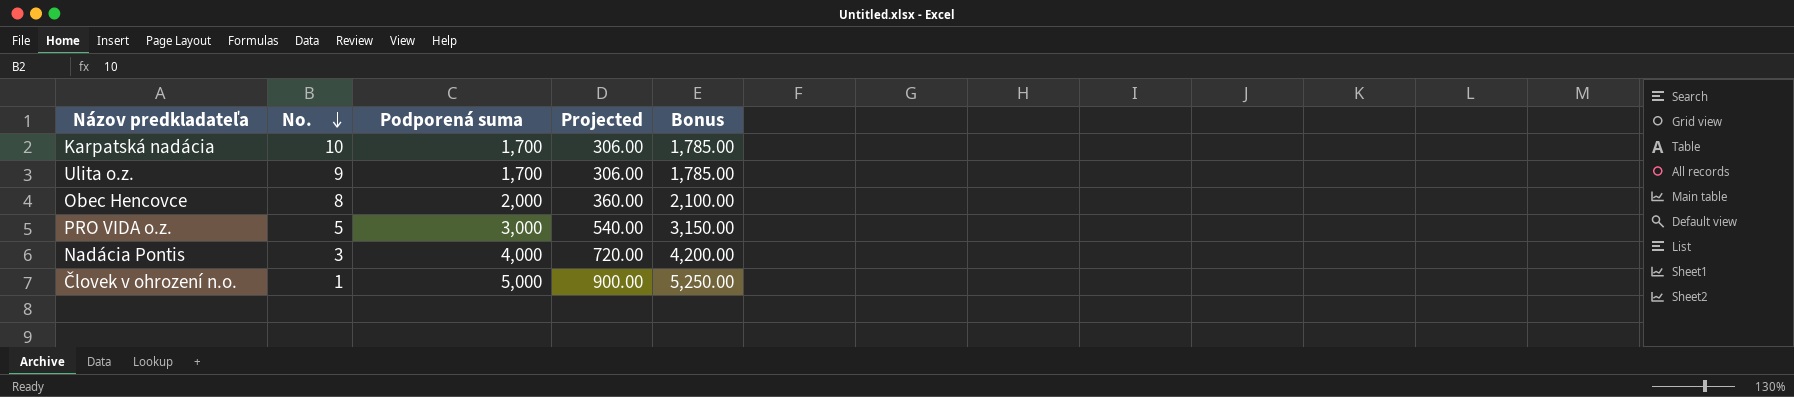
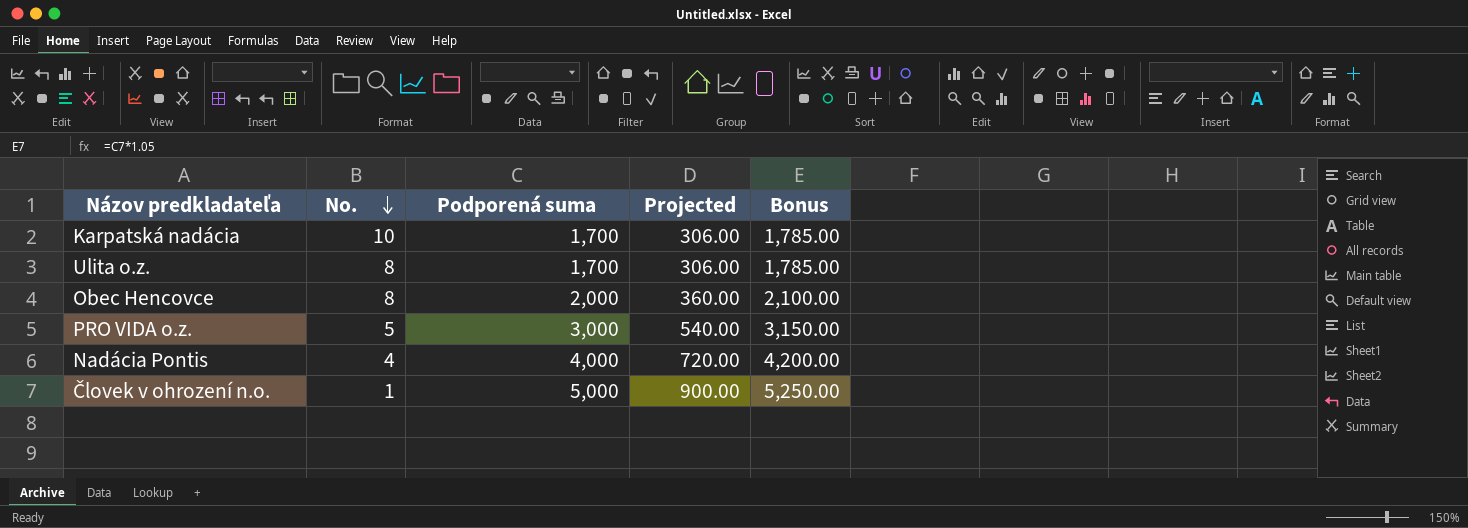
Ulita o.z. | No.: 9 -> 8
Nadácia Pontis | No.: 3 -> 4

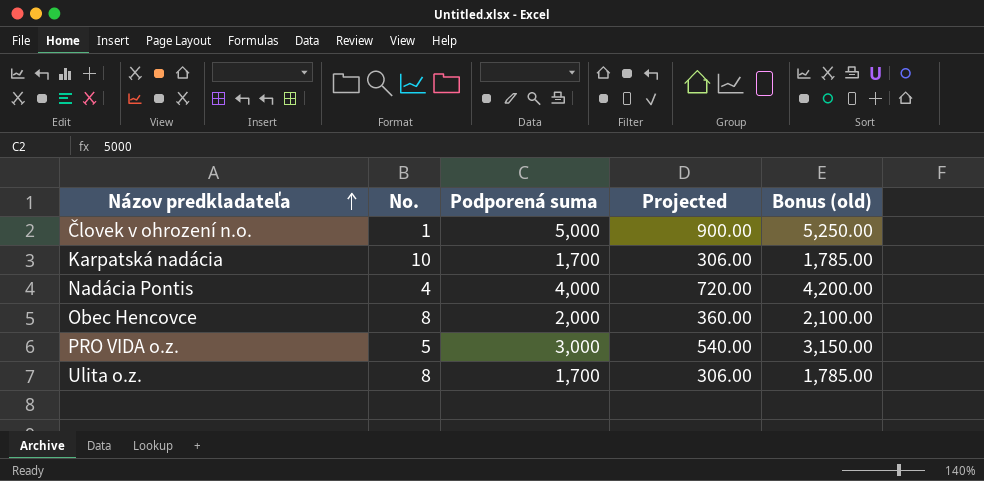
row order: No. descending -> Názov predkladateľa ascending
column name: Bonus -> Bonus (old)

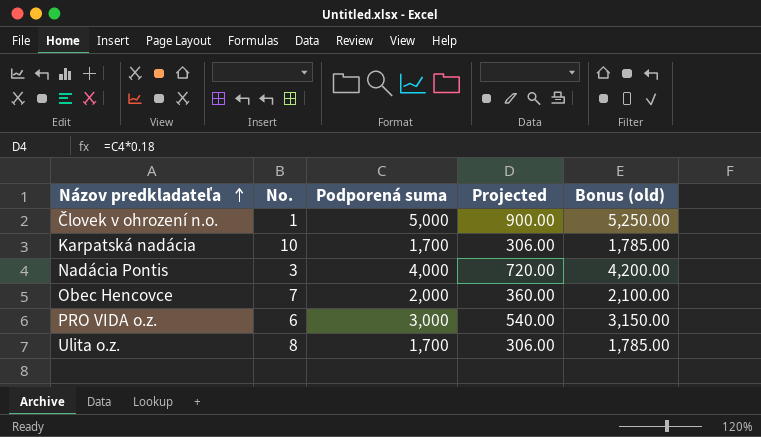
Nadácia Pontis | No.: 4 -> 3
Obec Hencovce | No.: 8 -> 7
PRO VIDA o.z. | No.: 5 -> 6

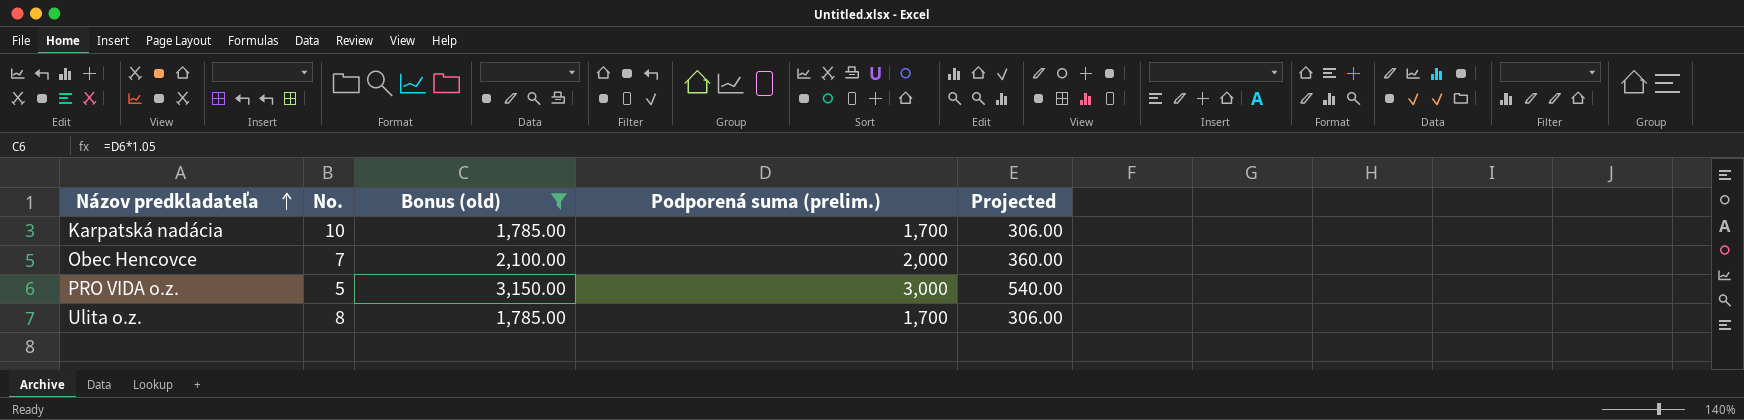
filter: none -> Bonus (old) <= 3,150.00
column Bonus (old) | position: 5 -> 3
column name: Podporená suma -> Podporená suma (prelim.)
PRO VIDA o.z. | No.: 6 -> 5

